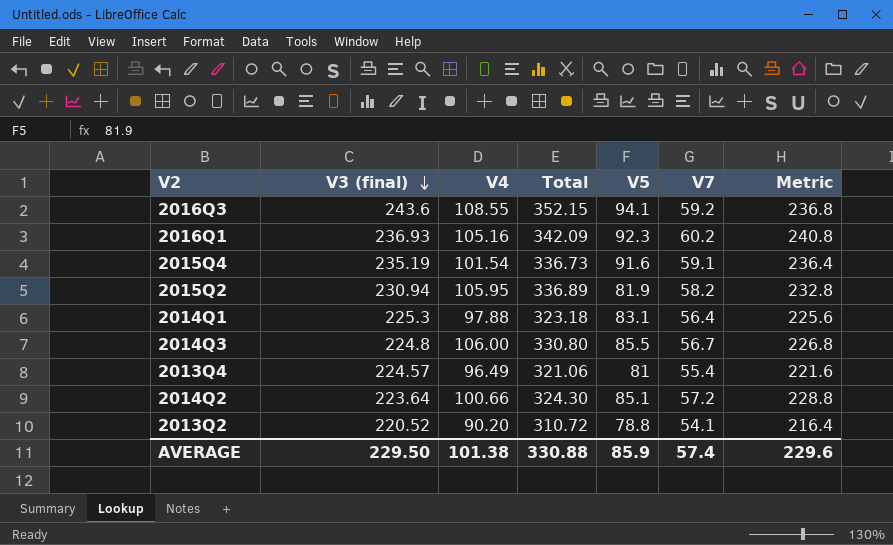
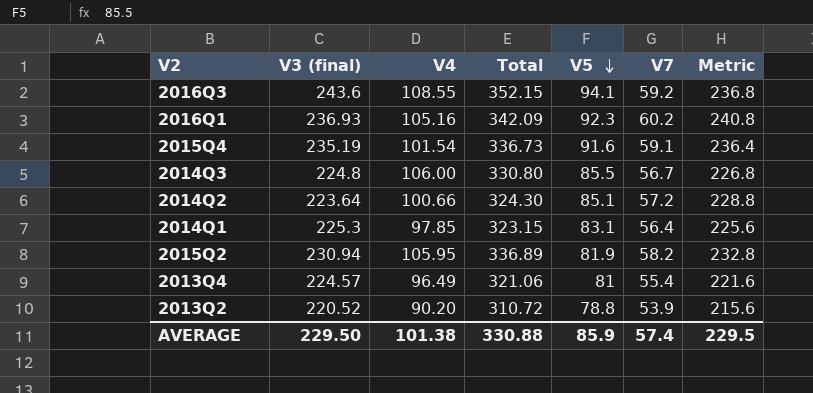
row order: V3 (final) descending -> V5 descending
2014Q1 | V4: 97.88 -> 97.85
2014Q1 | Total: 323.18 -> 323.15
2013Q2 | V7: 54.1 -> 53.9
2013Q2 | Metric: 216.4 -> 215.6
AVERAGE | Metric: 229.6 -> 229.5

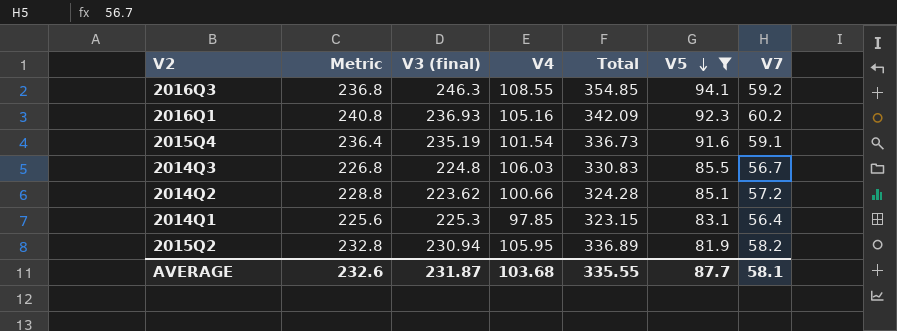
filter: none -> V5 >= 81.9
column Metric | position: 7 -> 2
2016Q3 | V3 (final): 243.6 -> 246.3
2016Q3 | Total: 352.15 -> 354.85
2014Q3 | V4: 106.00 -> 106.03
2014Q3 | Total: 330.80 -> 330.83
2014Q2 | V3 (final): 223.64 -> 223.62
2014Q2 | Total: 324.30 -> 324.28
AVERAGE | Metric: 229.5 -> 232.6
AVERAGE | V3 (final): 229.50 -> 231.87
AVERAGE | V4: 101.38 -> 103.68
AVERAGE | Total: 330.88 -> 335.55
AVERAGE | V5: 85.9 -> 87.7
AVERAGE | V7: 57.4 -> 58.1

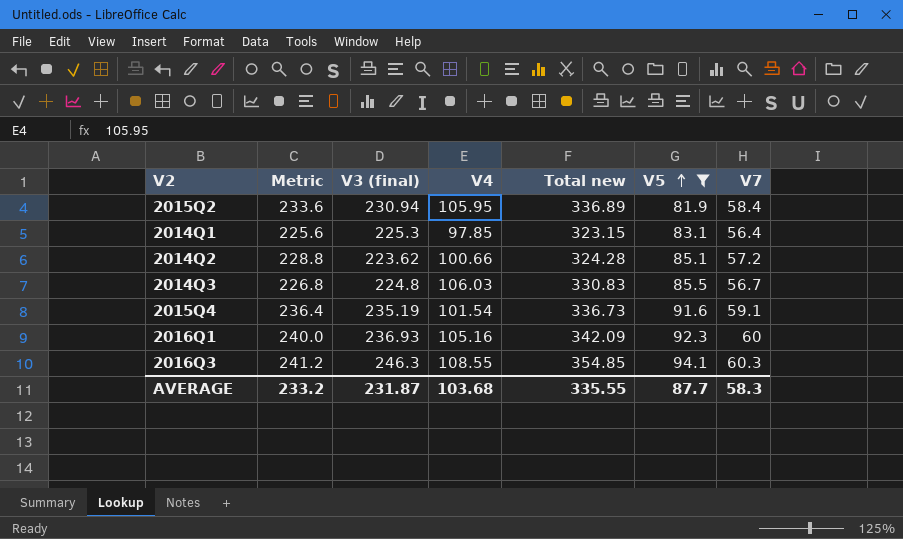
row order: V5 descending -> V5 ascending
column name: Total -> Total new
2015Q2 | Metric: 232.8 -> 233.6
2015Q2 | V7: 58.2 -> 58.4
2016Q1 | Metric: 240.8 -> 240.0
2016Q1 | V7: 60.2 -> 60
2016Q3 | Metric: 236.8 -> 241.2
2016Q3 | V7: 59.2 -> 60.3
AVERAGE | Metric: 232.6 -> 233.2
AVERAGE | V7: 58.1 -> 58.3

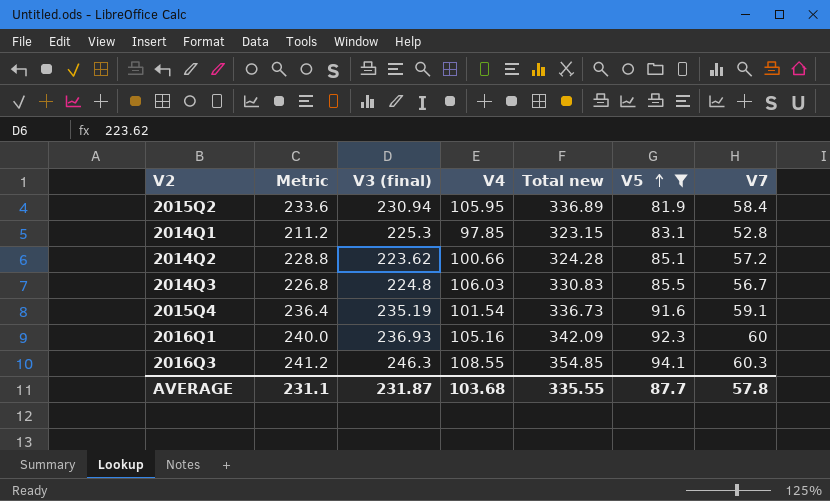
2014Q1 | Metric: 225.6 -> 211.2
2014Q1 | V7: 56.4 -> 52.8
AVERAGE | Metric: 233.2 -> 231.1
AVERAGE | V7: 58.3 -> 57.8

